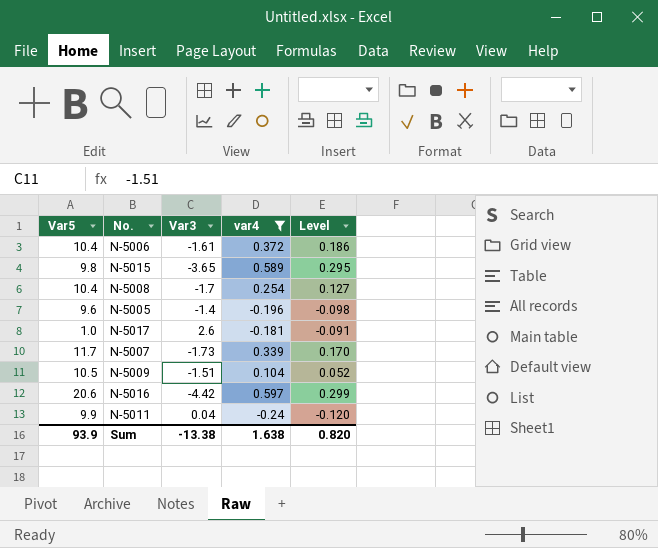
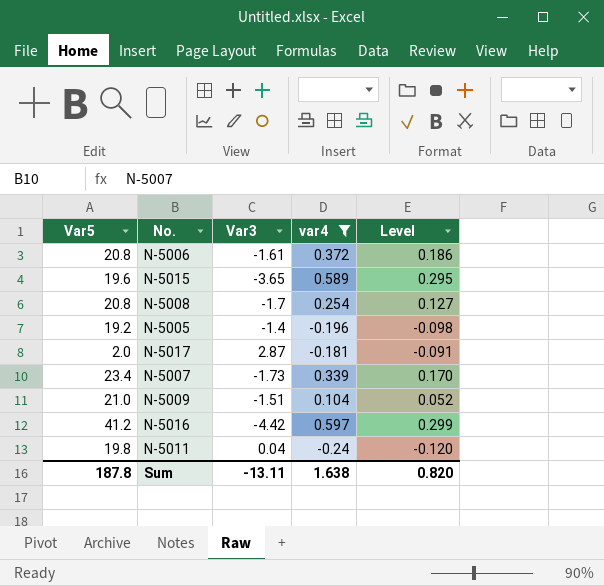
N-5006 | Var5: 10.4 -> 20.8
N-5015 | Var5: 9.8 -> 19.6
N-5008 | Var5: 10.4 -> 20.8
N-5005 | Var5: 9.6 -> 19.2
N-5017 | Var5: 1.0 -> 2.0
N-5017 | Var3: 2.6 -> 2.87
N-5007 | Var5: 11.7 -> 23.4
N-5009 | Var5: 10.5 -> 21.0
N-5016 | Var5: 20.6 -> 41.2
N-5011 | Var5: 9.9 -> 19.8
Sum | Var5: 93.9 -> 187.8
Sum | Var3: -13.38 -> -13.11

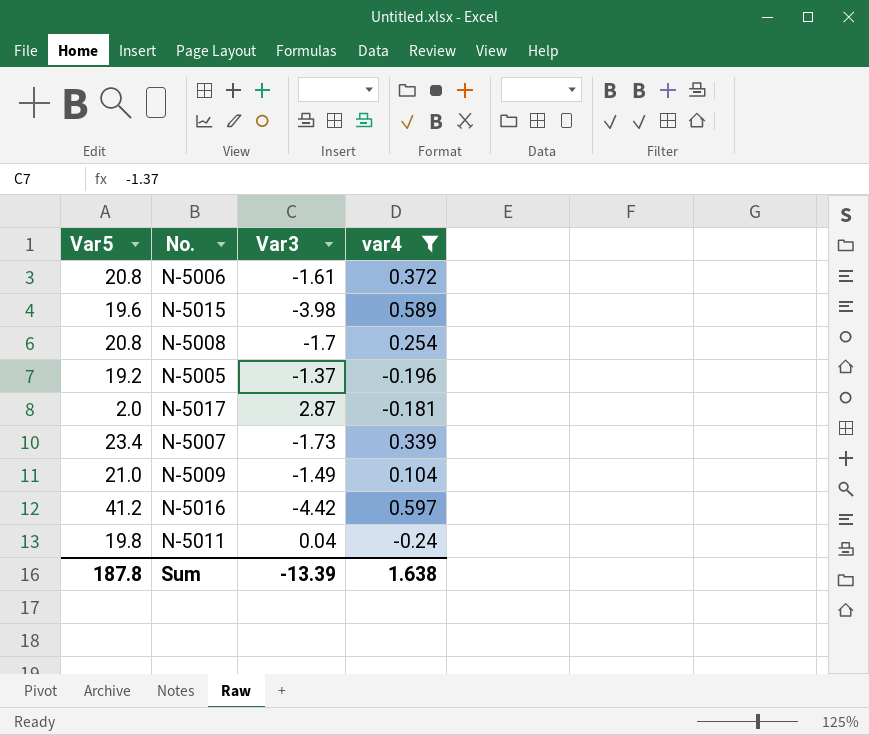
column Level | formula: [var4] * 0.5 -> none
N-5015 | Var3: -3.65 -> -3.98
N-5005 | Var3: -1.4 -> -1.37
N-5009 | Var3: -1.51 -> -1.49
Sum | Var3: -13.11 -> -13.39

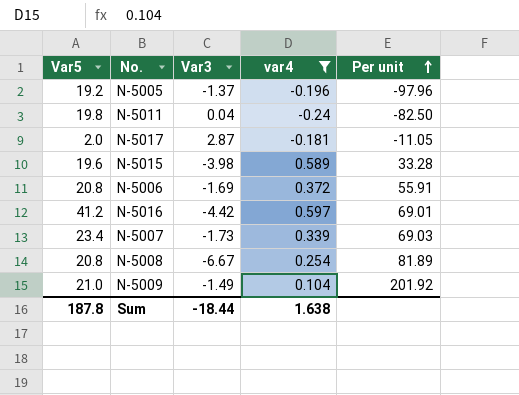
row order: none -> Per unit ascending
column Per unit | formula: none -> [Var5] / [var4]
N-5006 | Var3: -1.61 -> -1.69
N-5008 | Var3: -1.7 -> -6.67
Sum | Var3: -13.39 -> -18.44

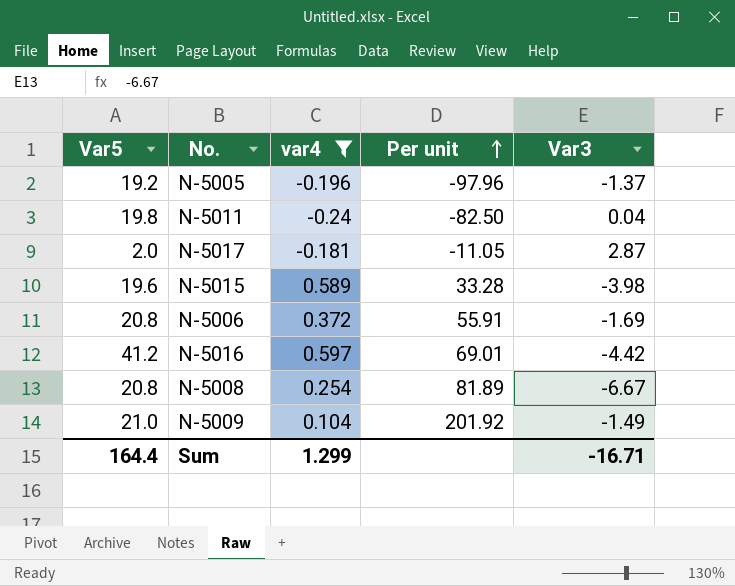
column Var3 | position: 3 -> 5
row N-5007: 23.4 | -1.73 | 0.339 | 69.03 -> none
Sum | Var5: 187.8 -> 164.4
Sum | var4: 1.638 -> 1.299
Sum | Var3: -18.44 -> -16.71

